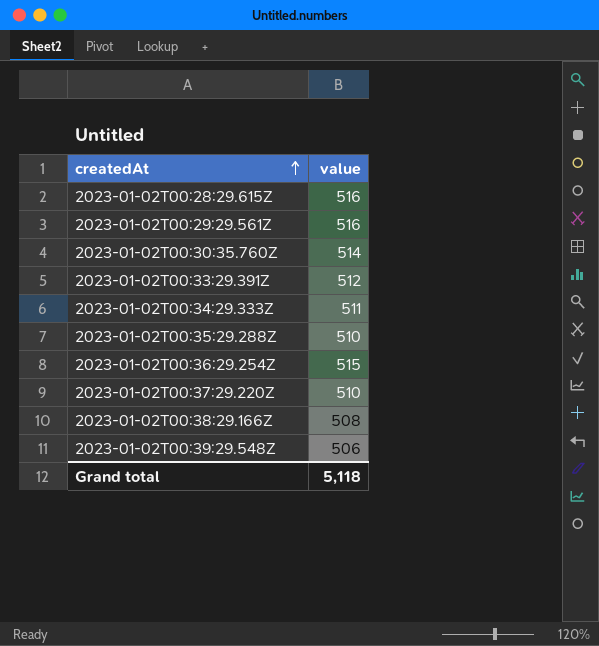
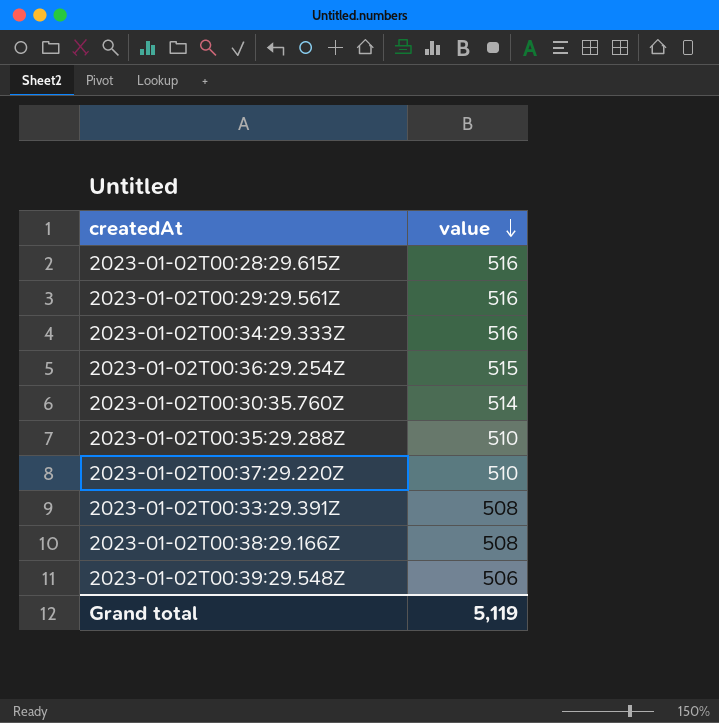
row order: createdAt ascending -> value descending
2023-01-02T00:34:29.333Z | value: 511 -> 516
2023-01-02T00:33:29.391Z | value: 512 -> 508
Grand total | value: 5,118 -> 5,119

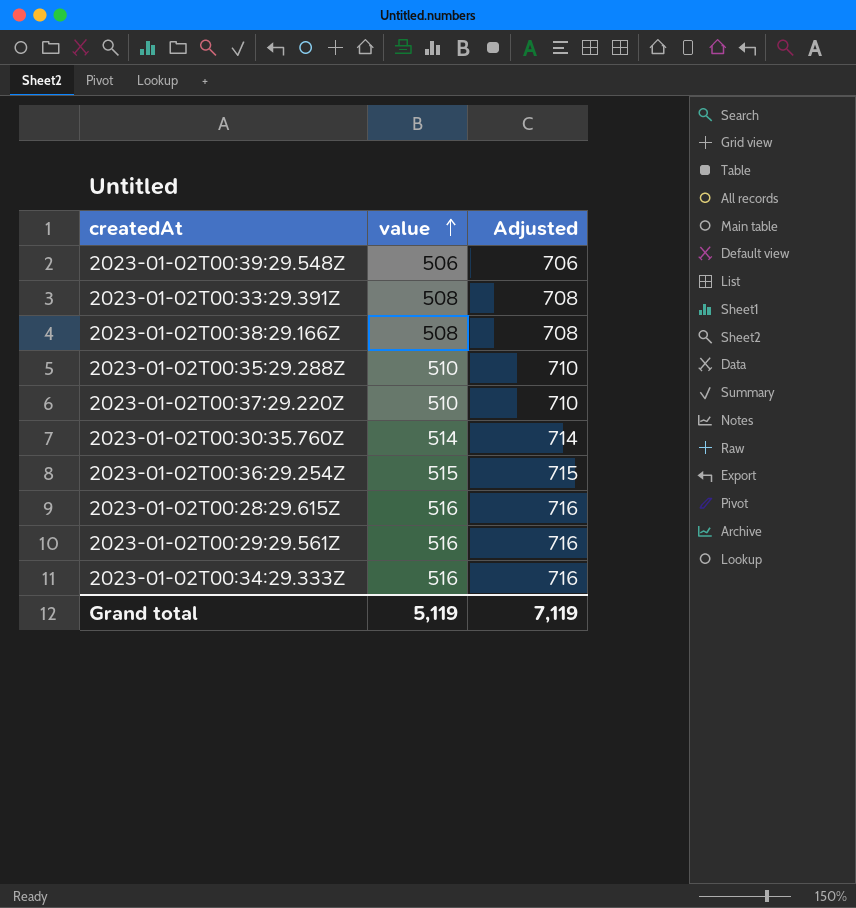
row order: value descending -> value ascending
column Adjusted | formula: none -> [value] + 200

